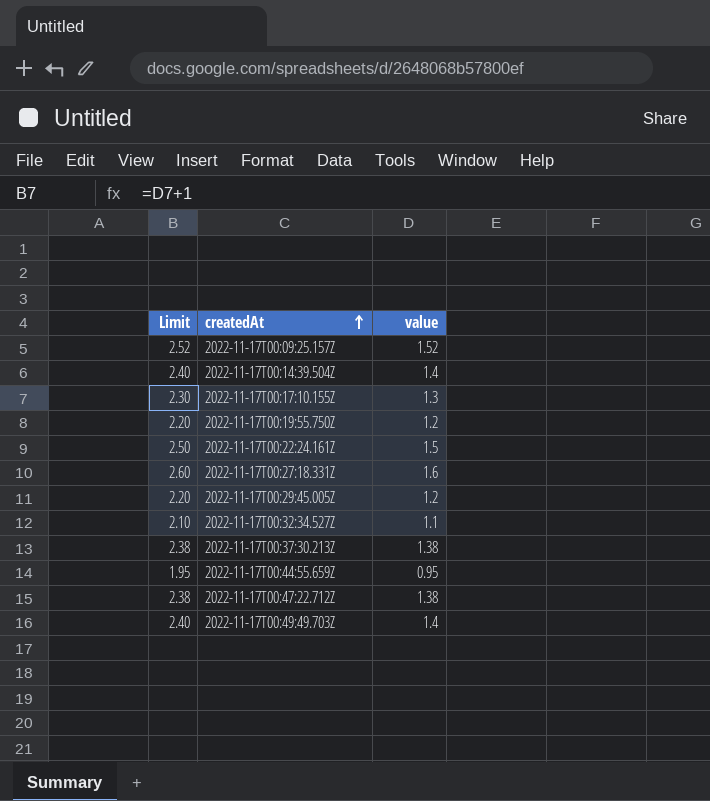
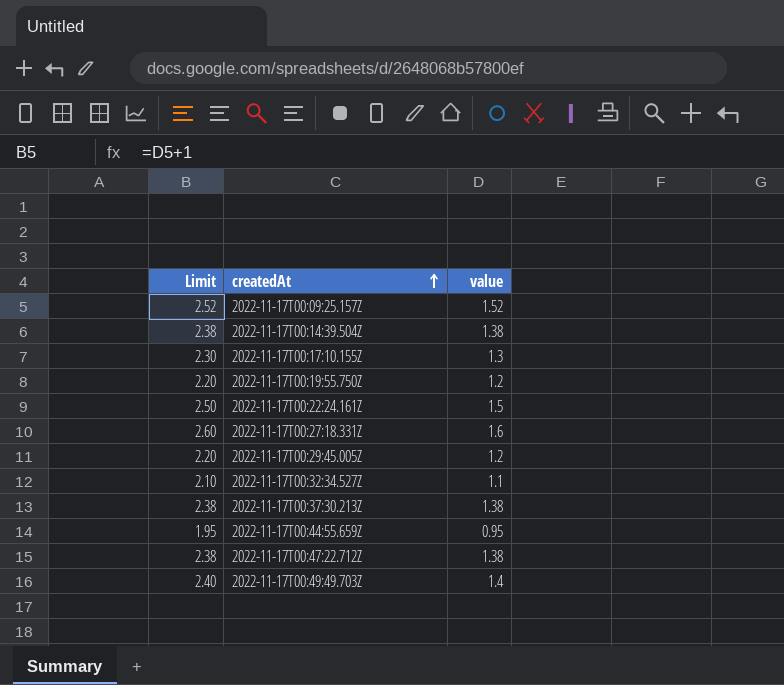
2022-11-17T00:14:39.504Z | Limit: 2.40 -> 2.38
2022-11-17T00:14:39.504Z | value: 1.4 -> 1.38

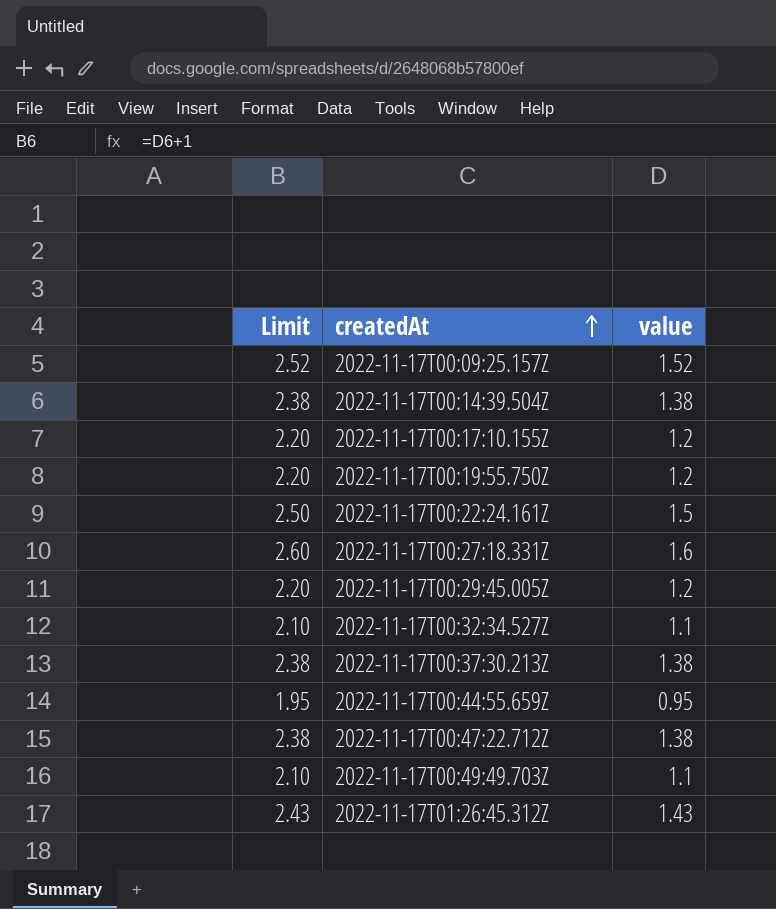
2022-11-17T00:17:10.155Z | Limit: 2.30 -> 2.20
2022-11-17T00:17:10.155Z | value: 1.3 -> 1.2
2022-11-17T00:49:49.703Z | Limit: 2.40 -> 2.10
2022-11-17T00:49:49.703Z | value: 1.4 -> 1.1
row 2022-11-17T01:26:45.312Z: none -> 2.43 | 1.43

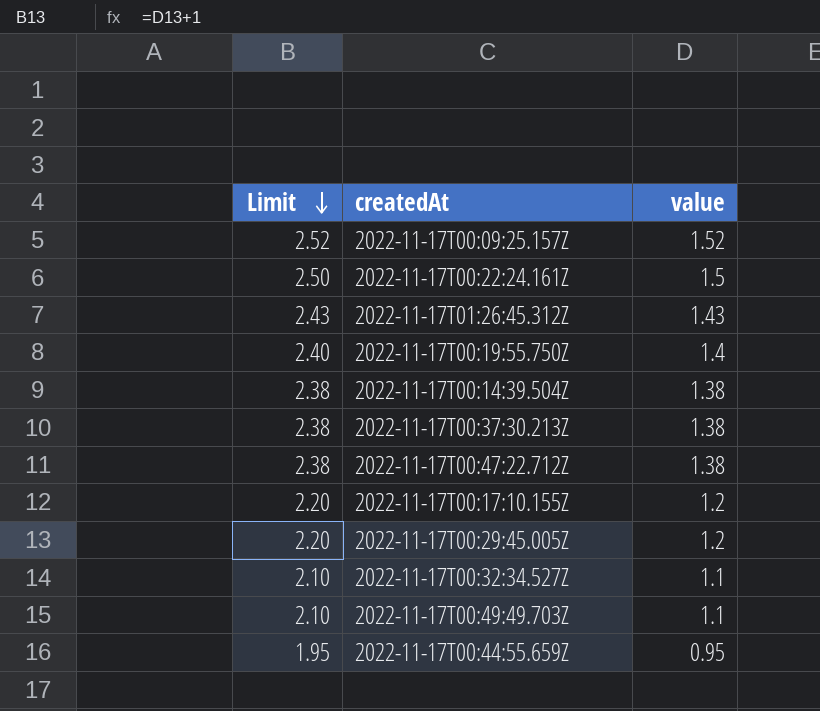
row order: createdAt ascending -> Limit descending
row 2022-11-17T00:27:18.331Z: 2.60 | 1.6 -> none
2022-11-17T00:19:55.750Z | Limit: 2.20 -> 2.40
2022-11-17T00:19:55.750Z | value: 1.2 -> 1.4

